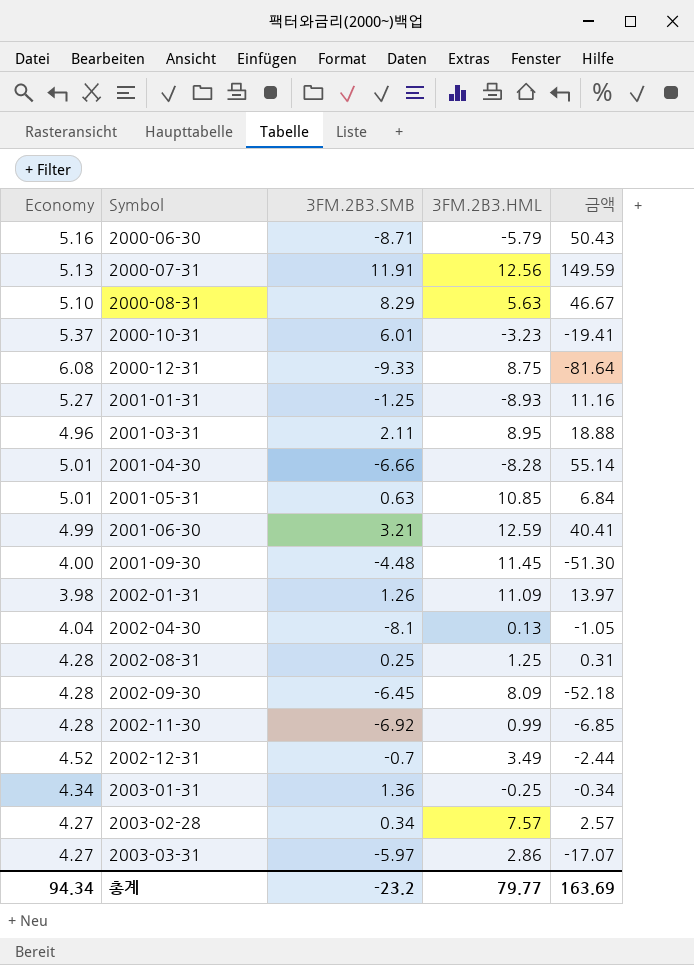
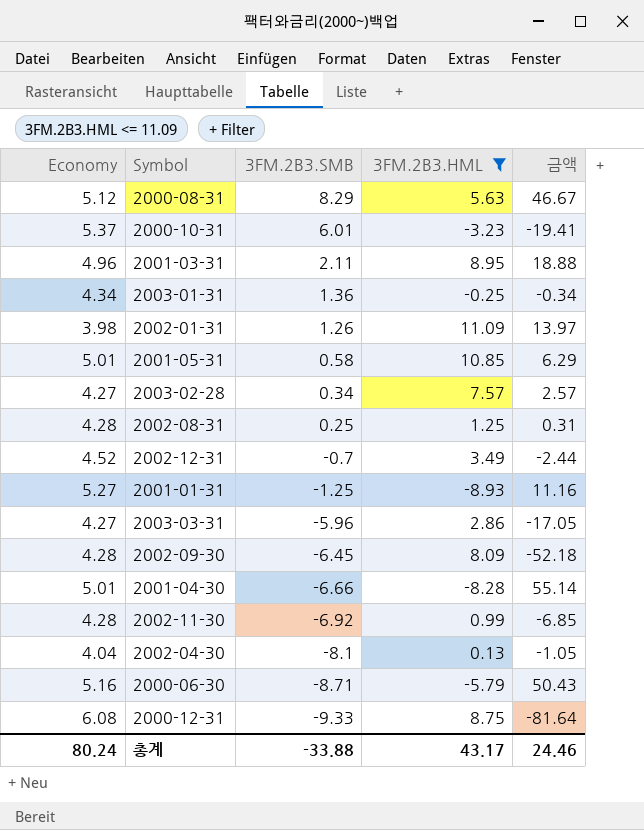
filter: none -> 3FM.2B3.HML <= 11.09
row order: Symbol ascending -> 3FM.2B3.SMB descending
2000-08-31 | Economy: 5.10 -> 5.12
2001-05-31 | 3FM.2B3.SMB: 0.63 -> 0.58
2001-05-31 | 금액: 6.84 -> 6.29
2003-03-31 | 3FM.2B3.SMB: -5.97 -> -5.96
2003-03-31 | 금액: -17.07 -> -17.05
총계 | Economy: 94.34 -> 80.24
총계 | 3FM.2B3.SMB: -23.2 -> -33.88
총계 | 3FM.2B3.HML: 79.77 -> 43.17
총계 | 금액: 163.69 -> 24.46

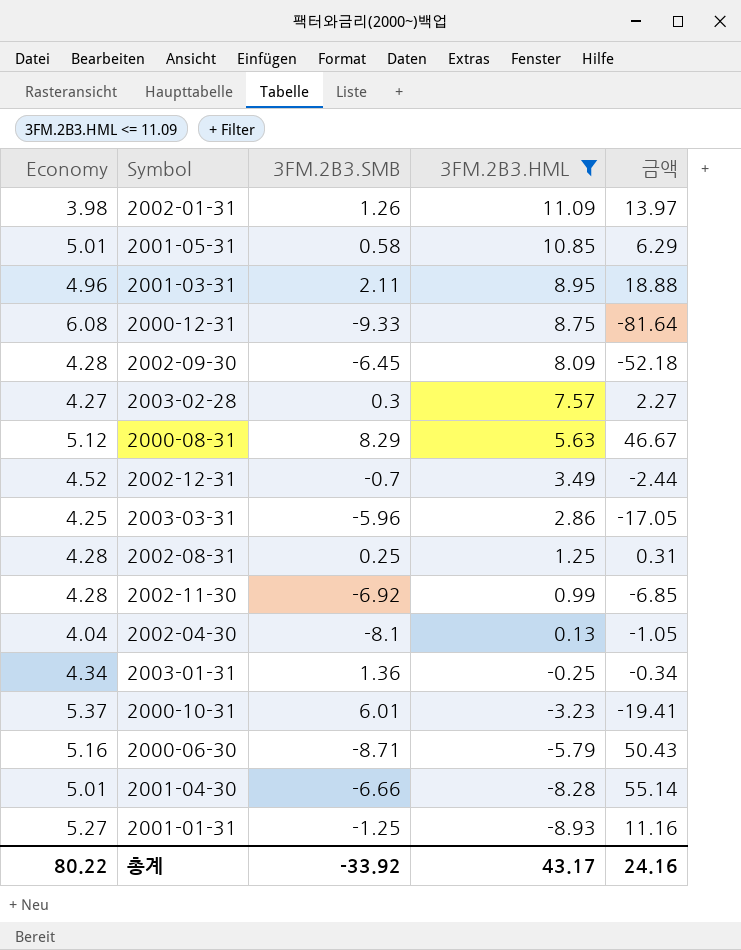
row order: 3FM.2B3.SMB descending -> 3FM.2B3.HML descending
2003-02-28 | 3FM.2B3.SMB: 0.34 -> 0.3
2003-02-28 | 금액: 2.57 -> 2.27
2003-03-31 | Economy: 4.27 -> 4.25
총계 | Economy: 80.24 -> 80.22
총계 | 3FM.2B3.SMB: -33.88 -> -33.92
총계 | 금액: 24.46 -> 24.16

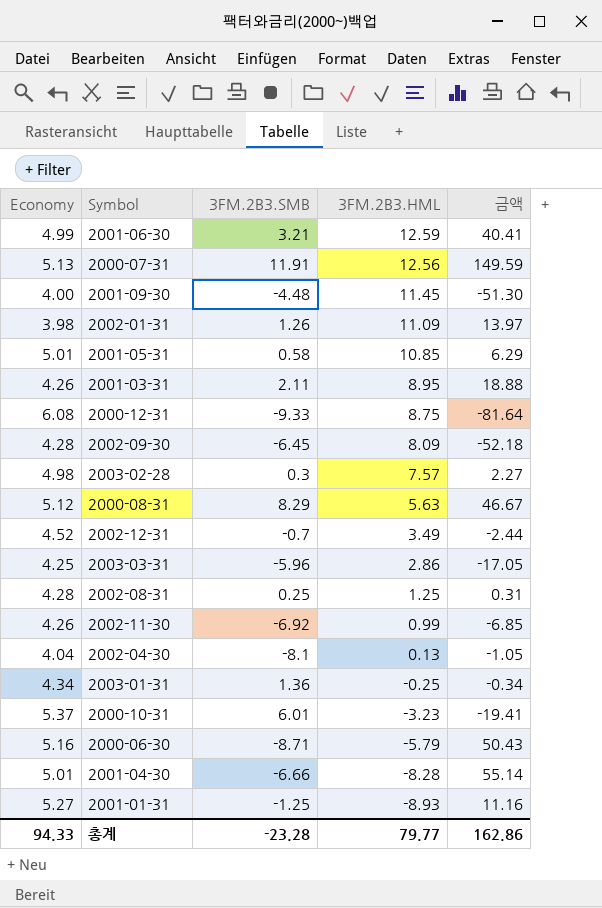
filter: 3FM.2B3.HML <= 11.09 -> none
2001-03-31 | Economy: 4.96 -> 4.26
2003-02-28 | Economy: 4.27 -> 4.98
2002-11-30 | Economy: 4.28 -> 4.26
총계 | Economy: 80.22 -> 94.33
총계 | 3FM.2B3.SMB: -33.92 -> -23.28
총계 | 3FM.2B3.HML: 43.17 -> 79.77
총계 | 금액: 24.16 -> 162.86

